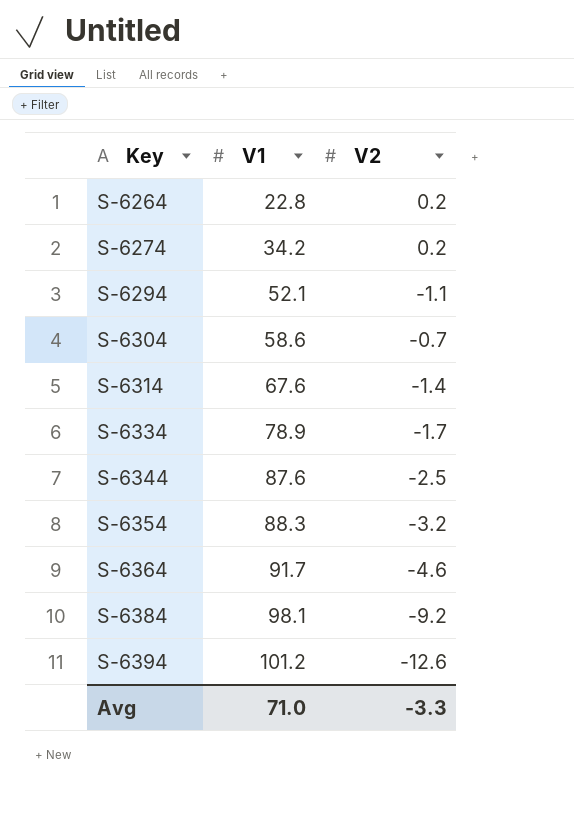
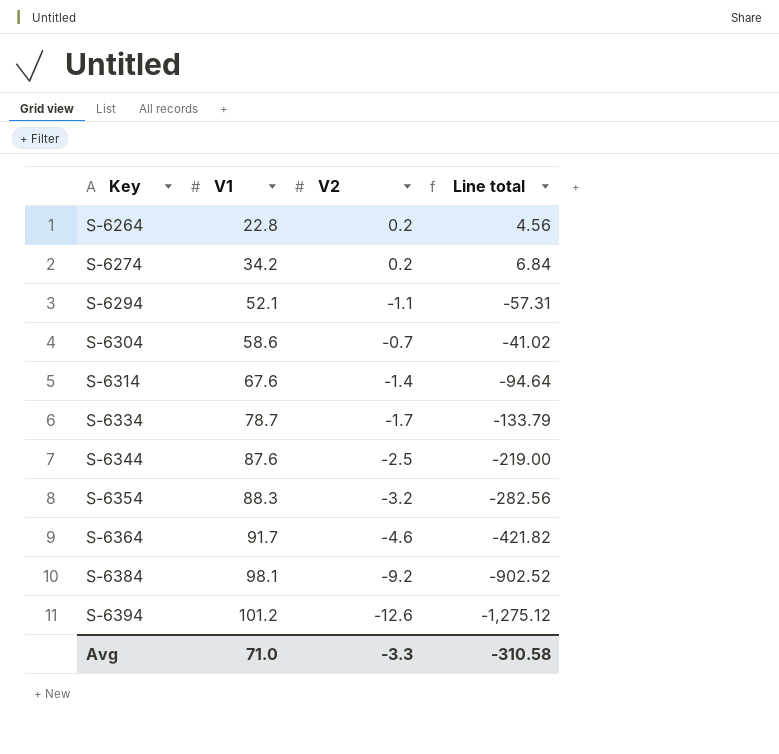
column Line total | formula: none -> [V1] * [V2]
S-6334 | V1: 78.9 -> 78.7

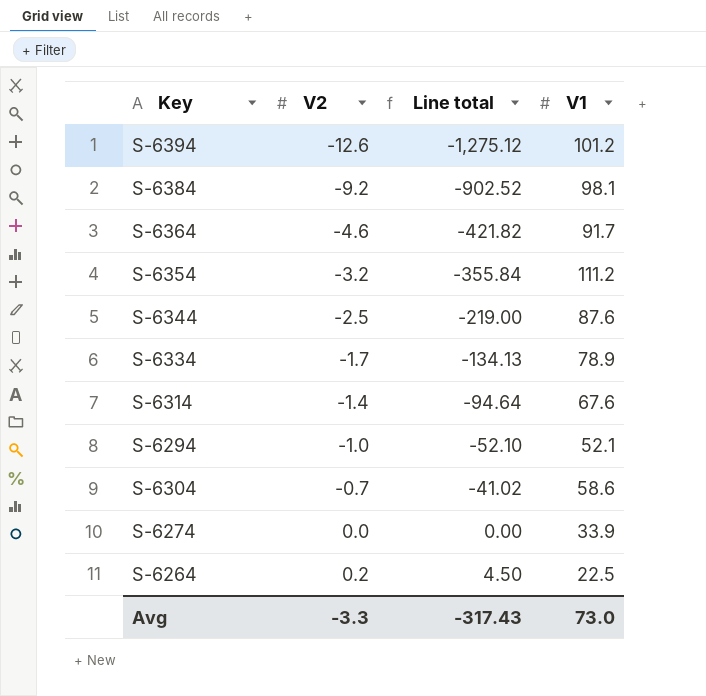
row order: Key ascending -> V2 ascending
column V1 | position: 2 -> 4
S-6354 | Line total: -282.56 -> -355.84
S-6354 | V1: 88.3 -> 111.2
S-6334 | Line total: -133.79 -> -134.13
S-6334 | V1: 78.7 -> 78.9
S-6294 | V2: -1.1 -> -1.0
S-6294 | Line total: -57.31 -> -52.10
S-6274 | V2: 0.2 -> 0.0
S-6274 | Line total: 6.84 -> 0.00
S-6274 | V1: 34.2 -> 33.9
S-6264 | Line total: 4.56 -> 4.50
S-6264 | V1: 22.8 -> 22.5
Avg | Line total: -310.58 -> -317.43
Avg | V1: 71.0 -> 73.0

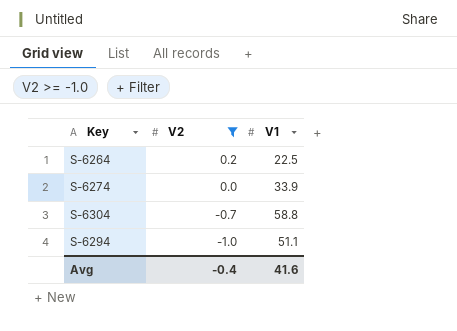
filter: none -> V2 >= -1.0
row order: V2 ascending -> V2 descending
column Line total | formula: [V2] * [V1] -> none
S-6304 | V1: 58.6 -> 58.8
S-6294 | V1: 52.1 -> 51.1
Avg | V2: -3.3 -> -0.4
Avg | V1: 73.0 -> 41.6

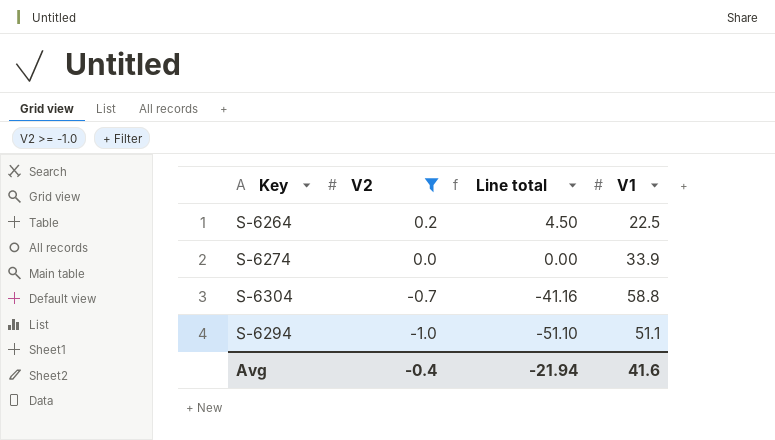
column Line total | formula: none -> [V2] * [V1]

